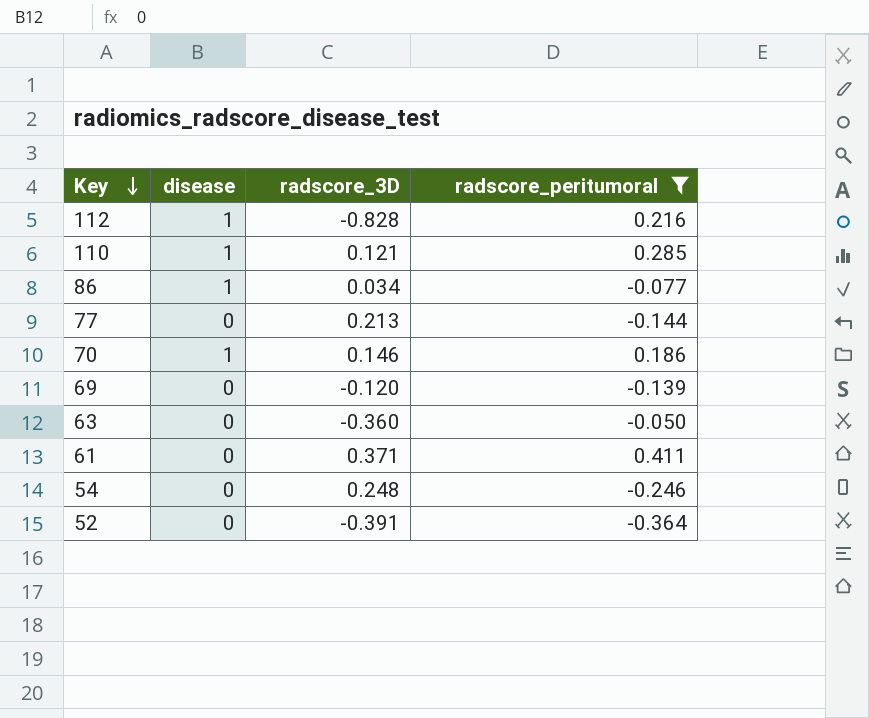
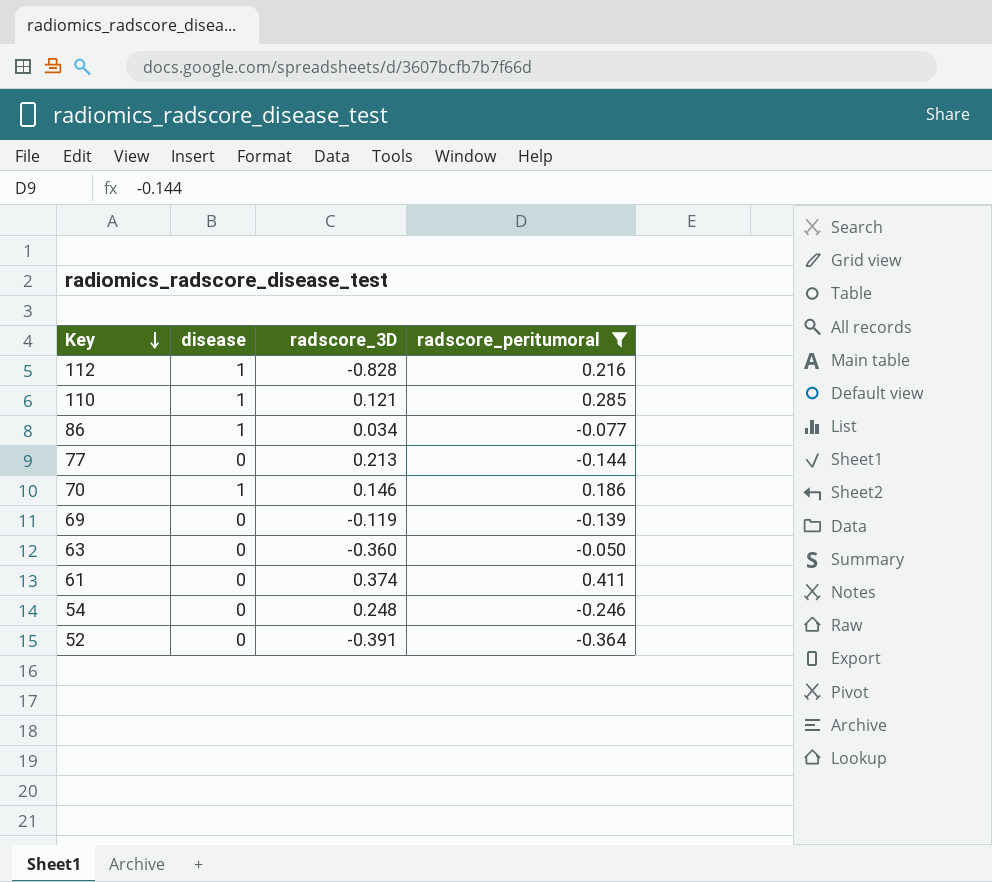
69 | radscore_3D: -0.120 -> -0.119
61 | radscore_3D: 0.371 -> 0.374

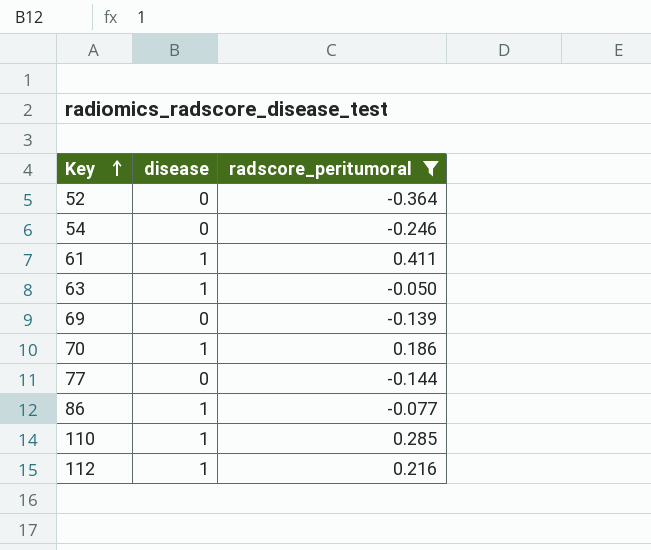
row order: Key descending -> Key ascending
column radscore_3D | position: 3 -> none
61 | disease: 0 -> 1
63 | disease: 0 -> 1

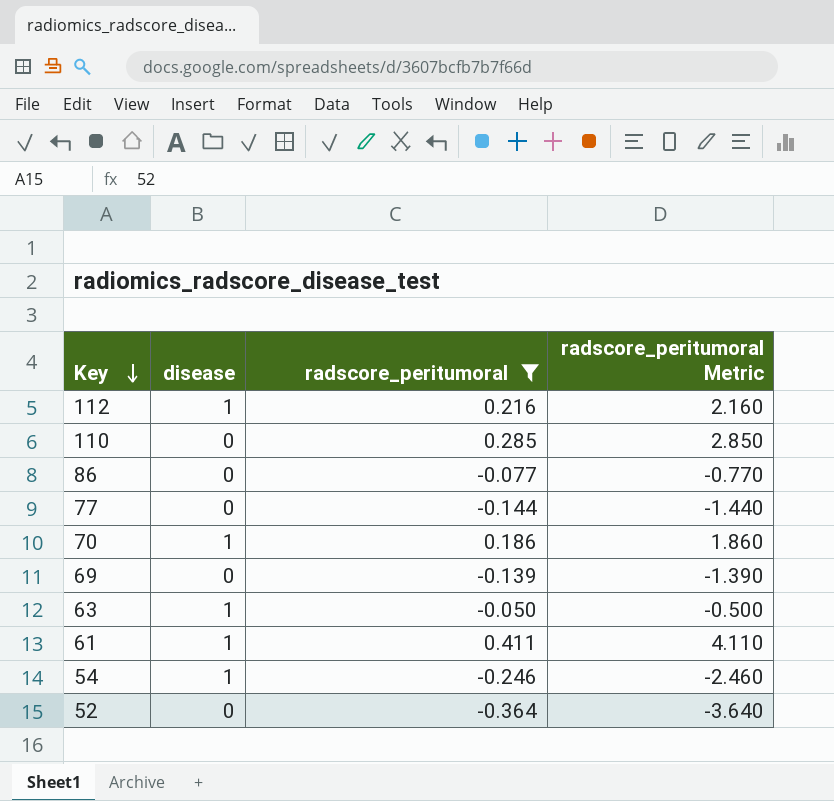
row order: Key ascending -> Key descending
column radscore_peritumoral Metric | formula: none -> [radscore_peritumoral] * 10
110 | disease: 1 -> 0
86 | disease: 1 -> 0
54 | disease: 0 -> 1

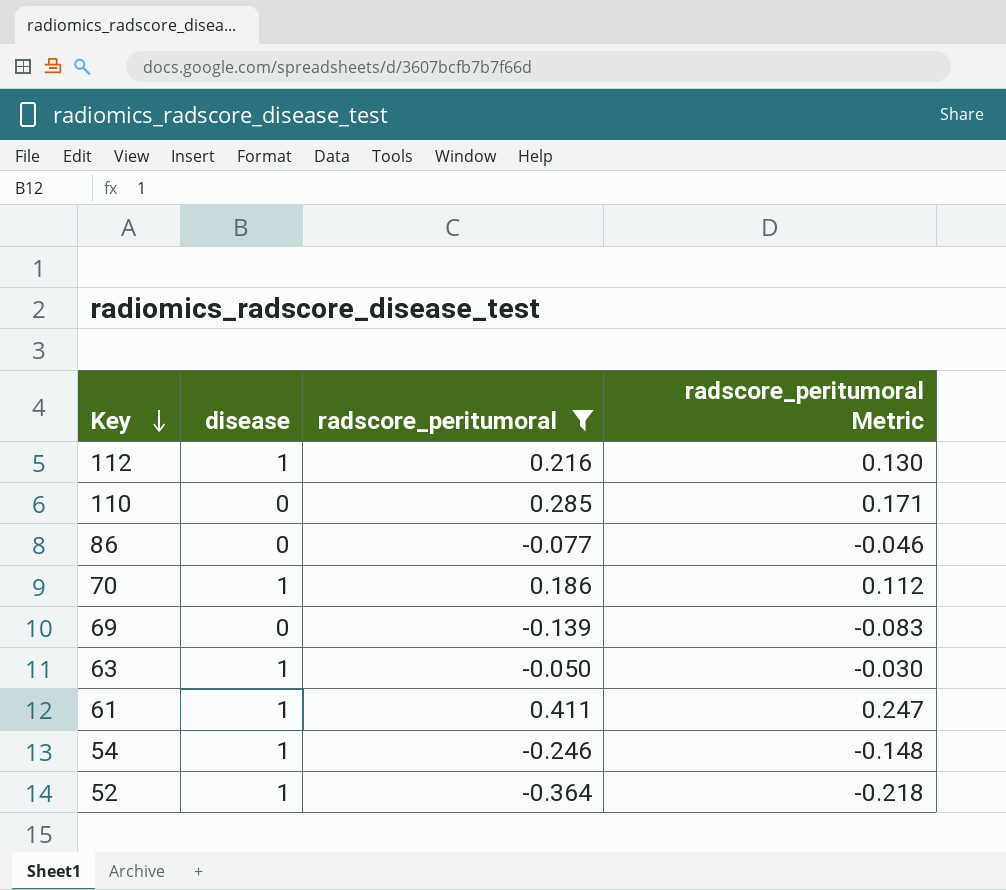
column radscore_peritumoral Metric | formula: [radscore_peritumoral] * 10 -> [radscore_peritumoral] * 0.6
row 77: 0 | -0.144 | -1.440 -> none
52 | disease: 0 -> 1

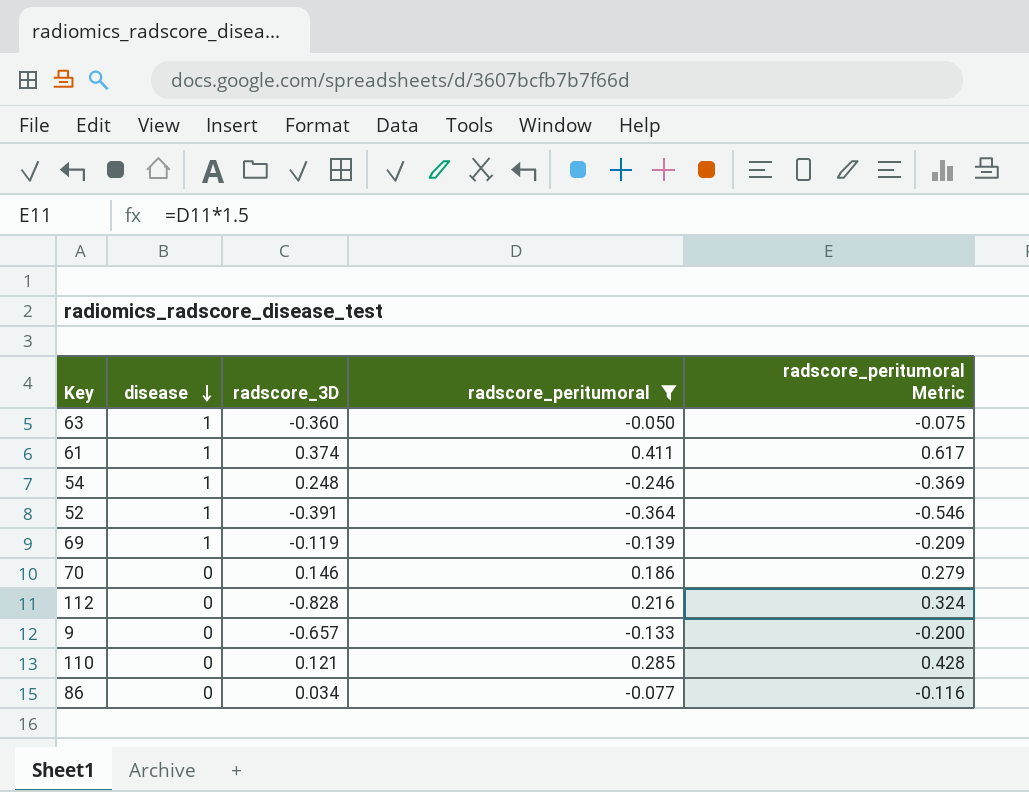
row order: Key descending -> disease descending
column radscore_3D | position: none -> 3
column radscore_peritumoral Metric | formula: [radscore_peritumoral] * 0.6 -> [radscore_peritumoral] * 1.5
69 | disease: 0 -> 1
70 | disease: 1 -> 0
112 | disease: 1 -> 0
row 9: none -> 0 | -0.657 | -0.133 | -0.200

